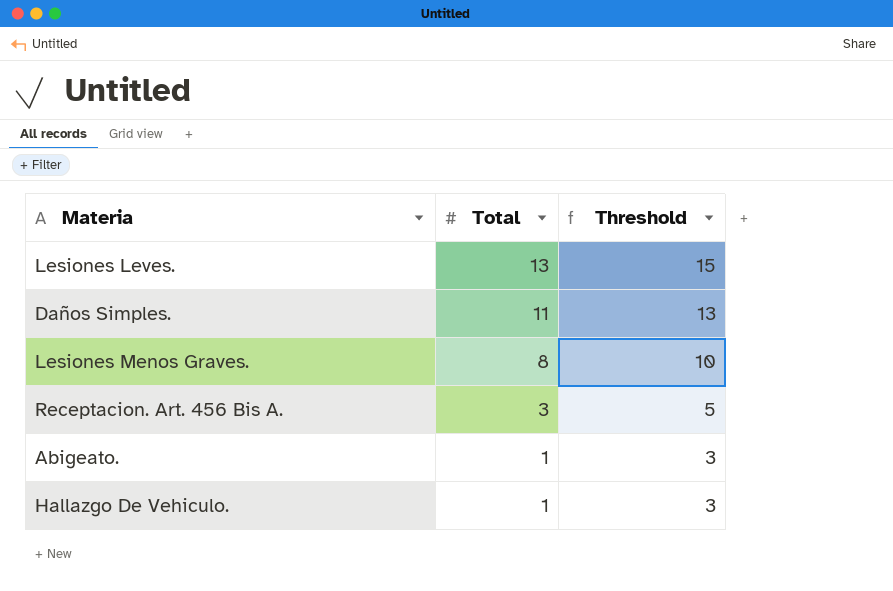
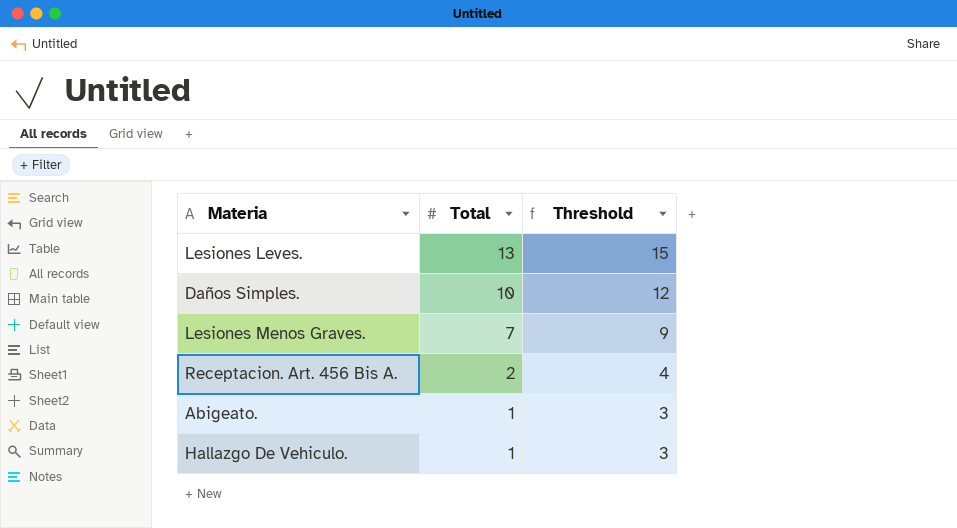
Daños Simples. | Total: 11 -> 10
Daños Simples. | Threshold: 13 -> 12
Lesiones Menos Graves. | Total: 8 -> 7
Lesiones Menos Graves. | Threshold: 10 -> 9
Receptacion. Art. 456 Bis A. | Total: 3 -> 2
Receptacion. Art. 456 Bis A. | Threshold: 5 -> 4

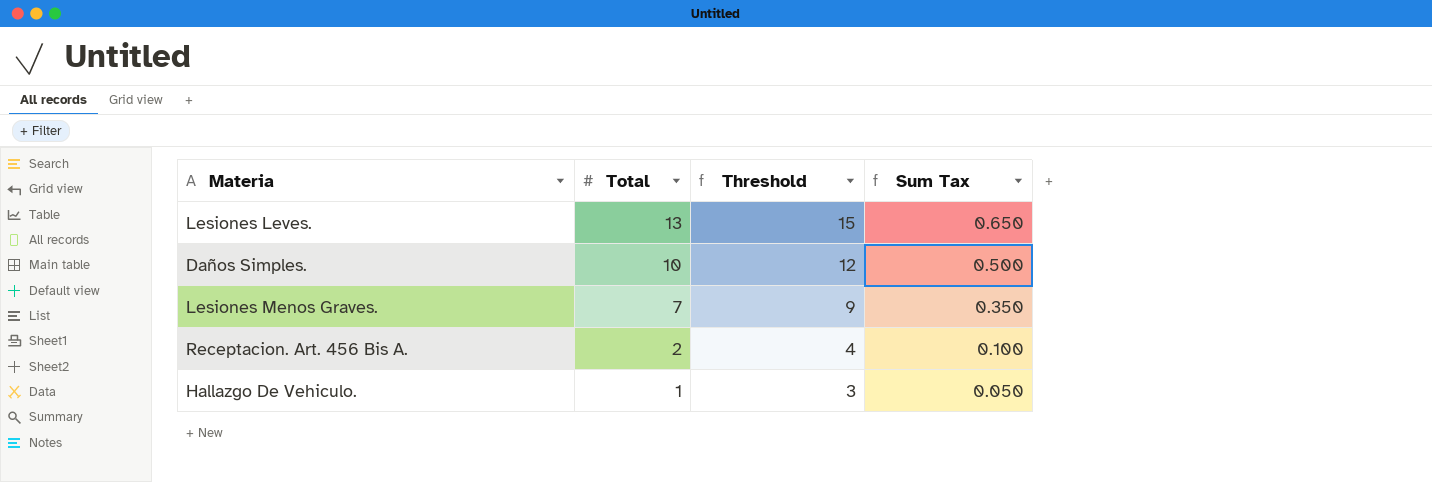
column Sum Tax | formula: none -> [Total] * 0.05
row Abigeato.: 1 | 3 -> none

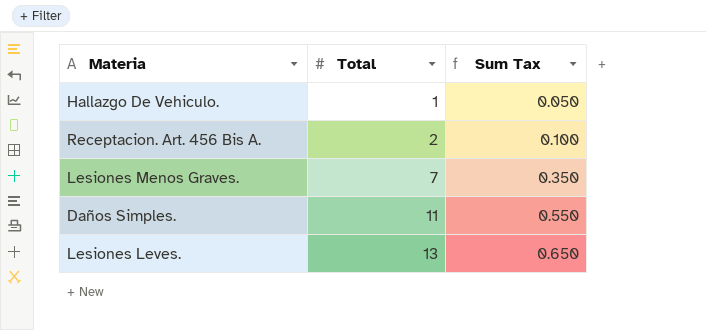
row order: Total descending -> Total ascending
column Threshold | formula: [Total] + 2 -> none
Daños Simples. | Total: 10 -> 11
Daños Simples. | Sum Tax: 0.500 -> 0.550

